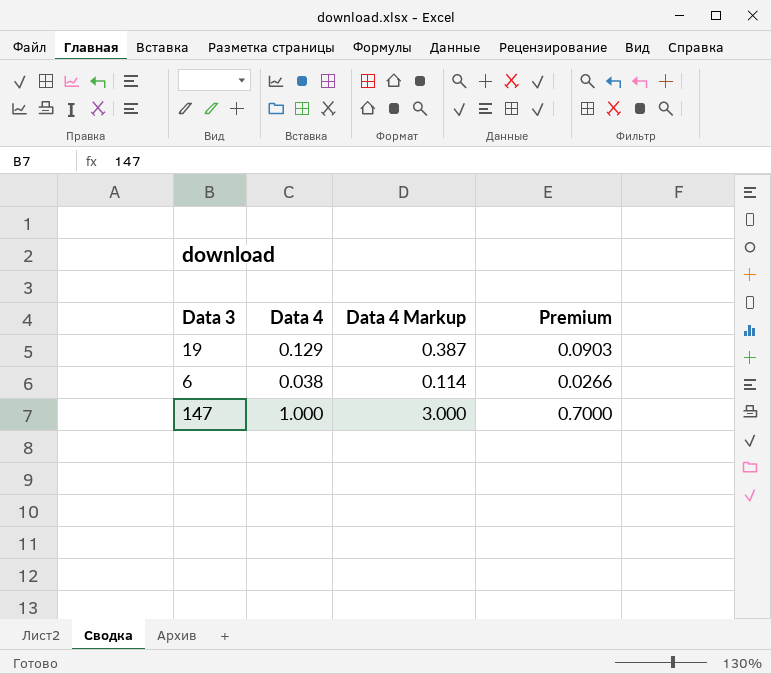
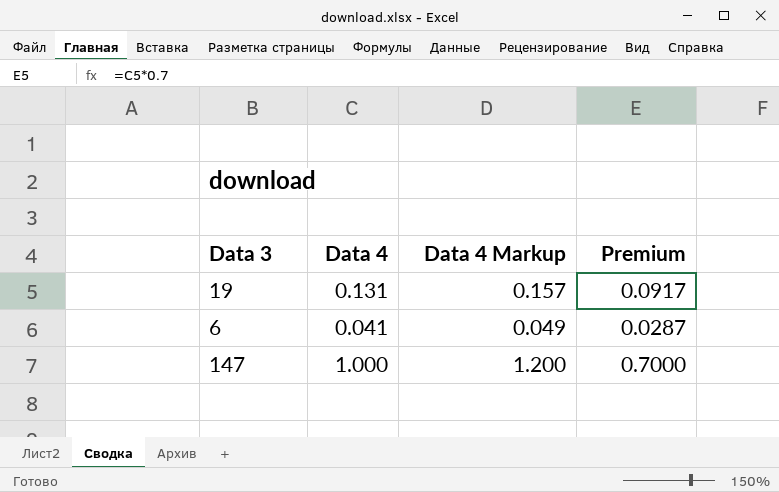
column Data 4 Markup | formula: [Data 4] * 3 -> [Data 4] * 1.2
19 | Data 4: 0.129 -> 0.131
19 | Premium: 0.0903 -> 0.0917
6 | Data 4: 0.038 -> 0.041
6 | Premium: 0.0266 -> 0.0287

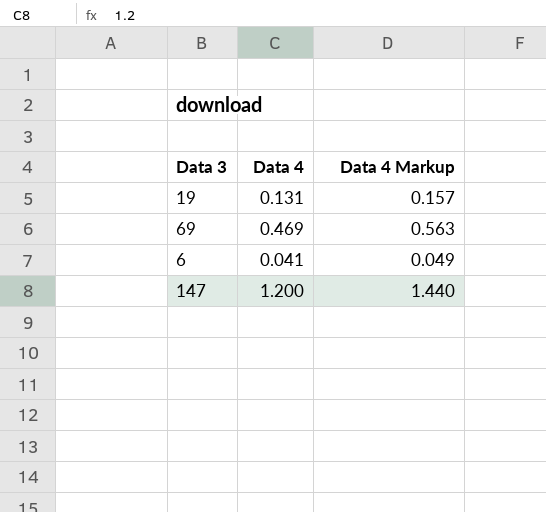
column Premium | formula: [Data 4] * 0.7 -> none
row 69: none -> 0.469 | 0.563
147 | Data 4: 1.000 -> 1.200
147 | Data 4 Markup: 1.200 -> 1.440

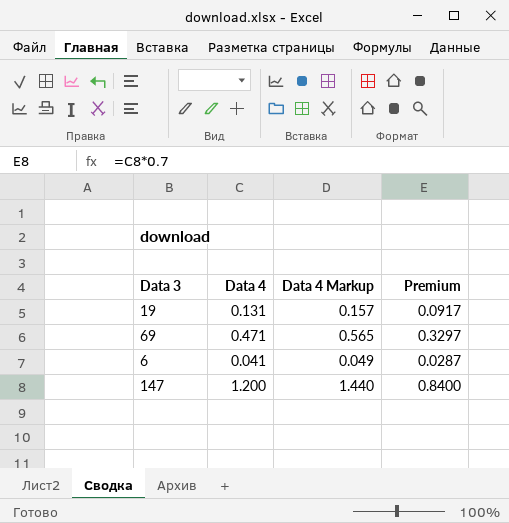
column Premium | formula: none -> [Data 4] * 0.7
69 | Data 4: 0.469 -> 0.471
69 | Data 4 Markup: 0.563 -> 0.565

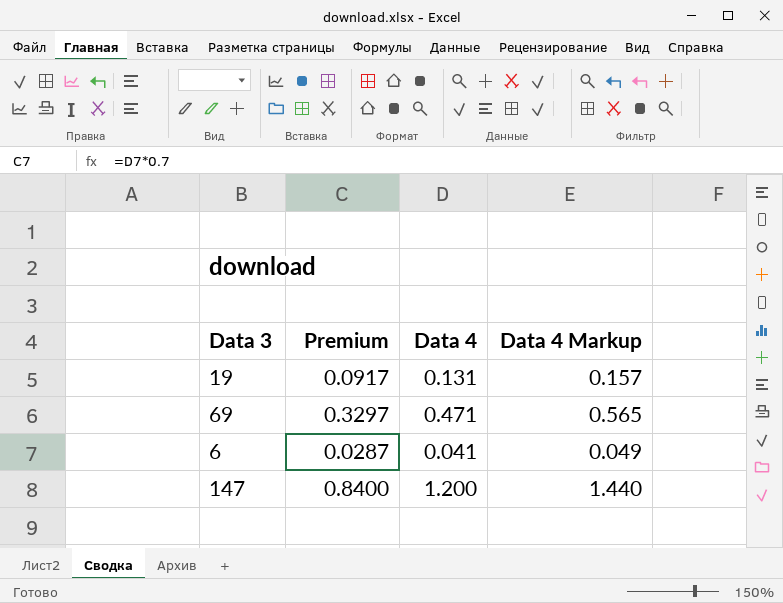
column Premium | position: 4 -> 2

